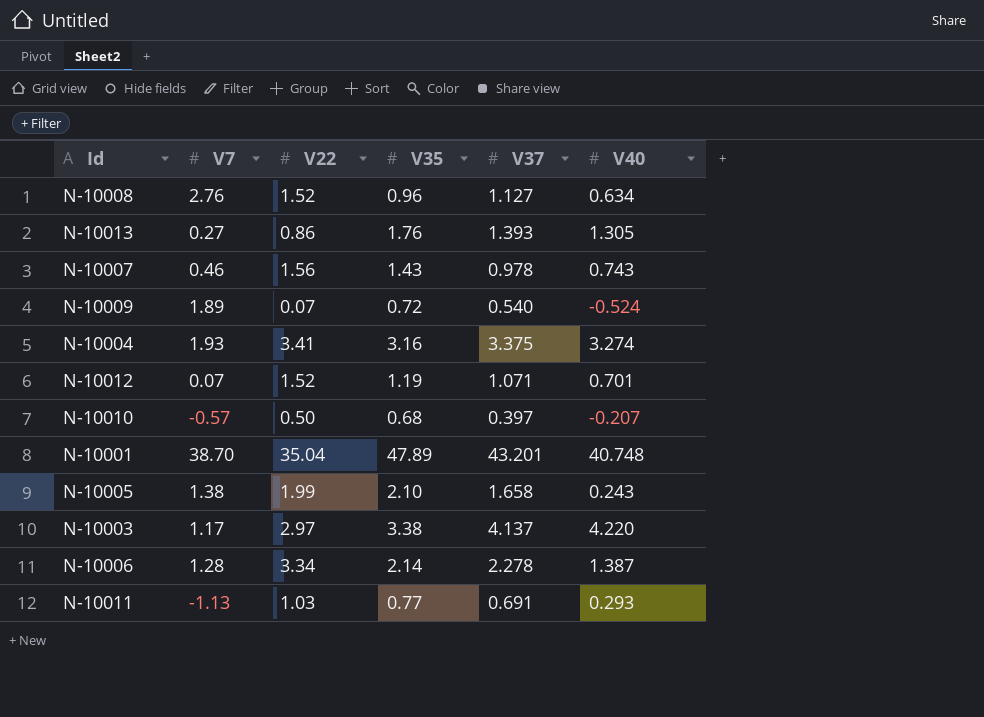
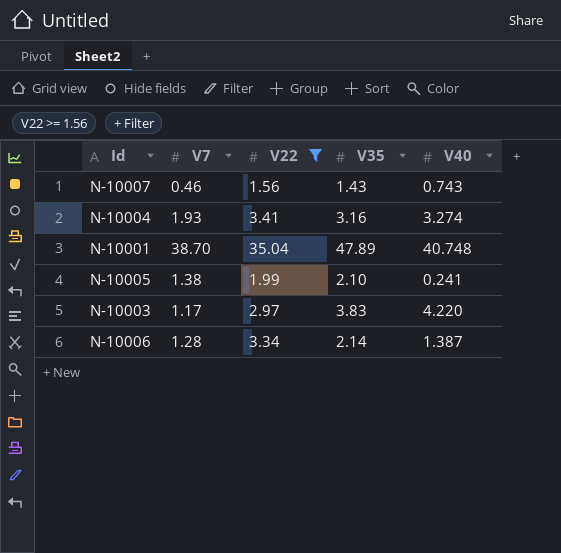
filter: none -> V22 >= 1.56
column V37 | position: 5 -> none
N-10005 | V40: 0.243 -> 0.241
N-10003 | V35: 3.38 -> 3.83

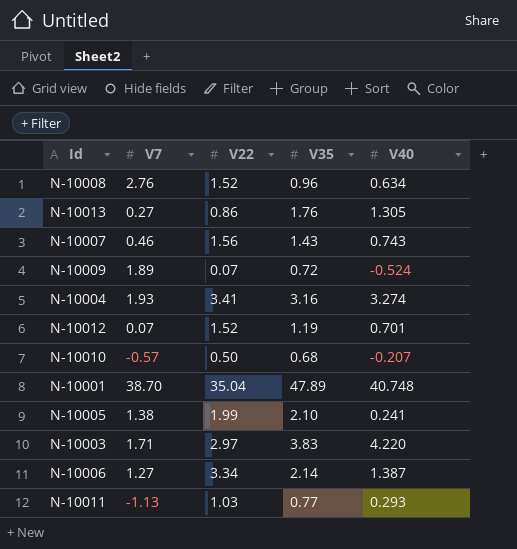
filter: V22 >= 1.56 -> none
N-10003 | V7: 1.17 -> 1.71
N-10006 | V7: 1.28 -> 1.27

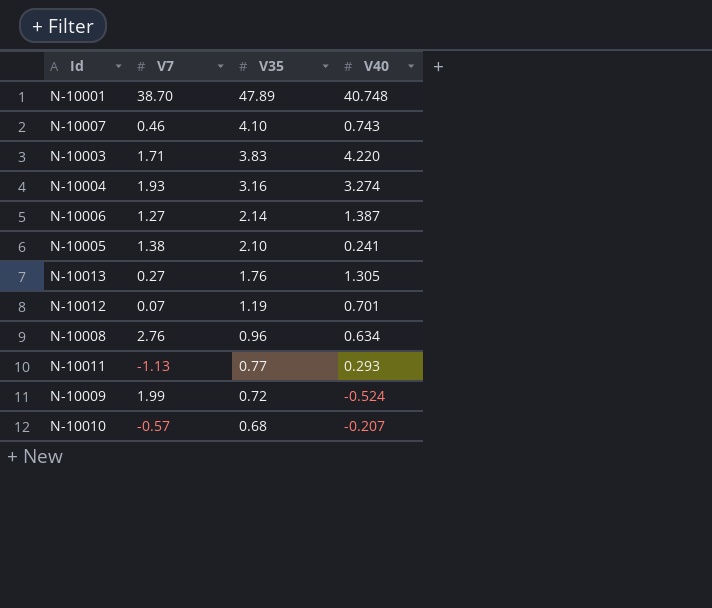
row order: none -> V35 descending
column V22 | position: 3 -> none
N-10007 | V35: 1.43 -> 4.10
N-10009 | V7: 1.89 -> 1.99

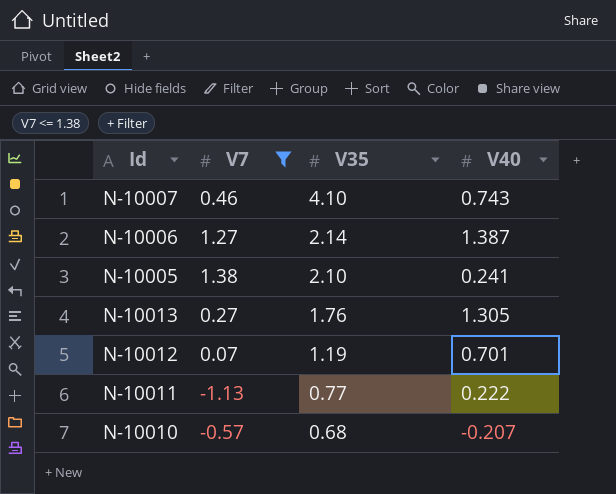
filter: none -> V7 <= 1.38
N-10011 | V40: 0.293 -> 0.222

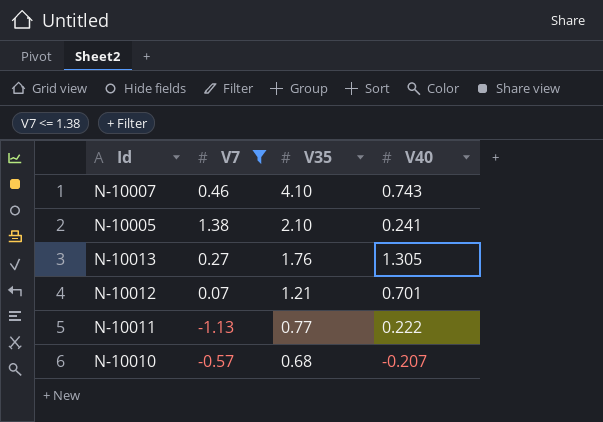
row N-10006: 1.27 | 2.14 | 1.387 -> none
N-10012 | V35: 1.19 -> 1.21

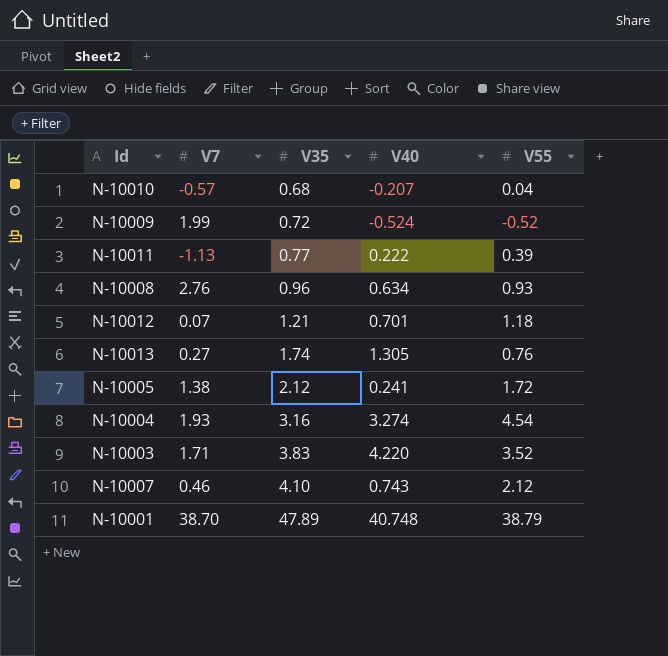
filter: V7 <= 1.38 -> none
row order: V35 descending -> V35 ascending
column V55 | position: none -> 5
N-10013 | V35: 1.76 -> 1.74
N-10005 | V35: 2.10 -> 2.12

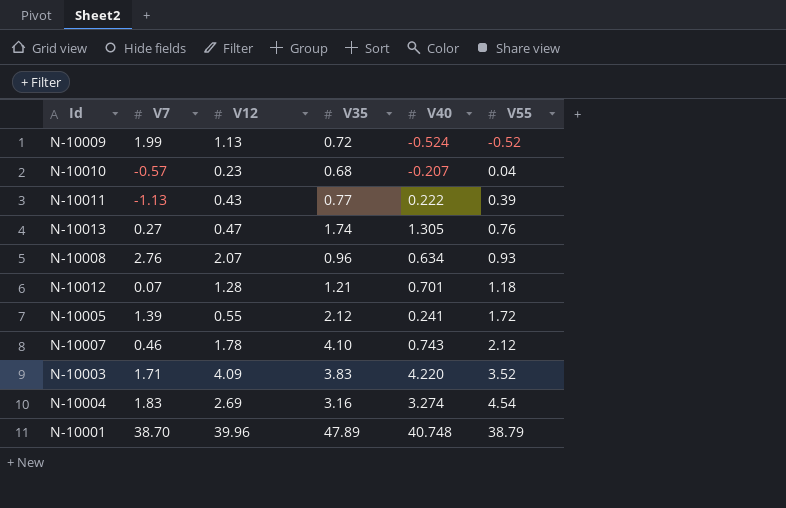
row order: V35 ascending -> V55 ascending
column V12 | position: none -> 3
N-10005 | V7: 1.38 -> 1.39
N-10004 | V7: 1.93 -> 1.83

